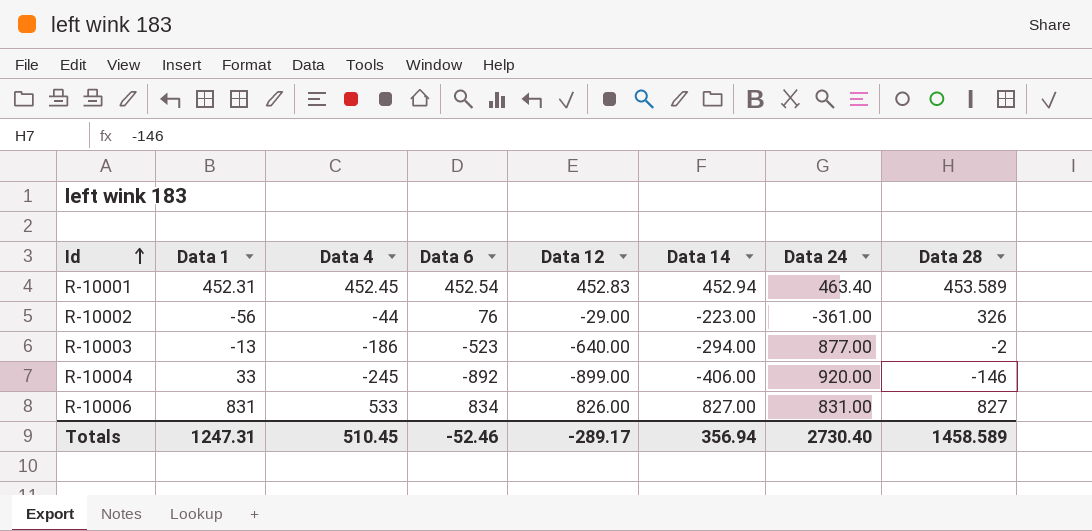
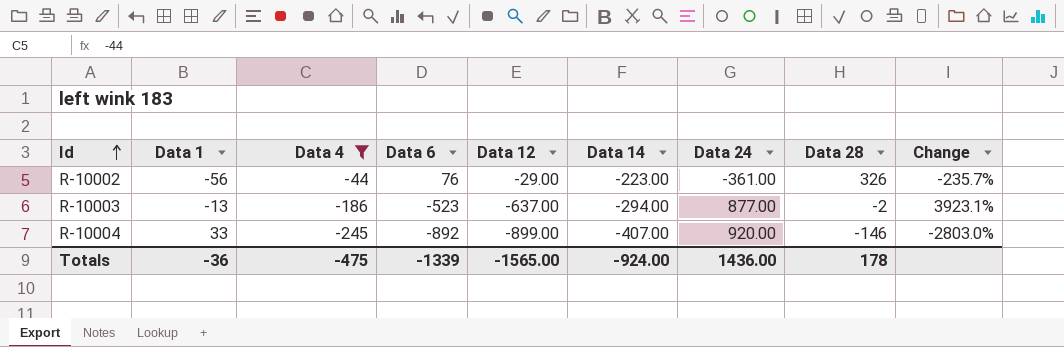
filter: none -> Data 4 <= -44
column Change | formula: none -> ([Data 6] - [Data 1]) / [Data 1]
R-10003 | Data 12: -640.00 -> -637.00
R-10004 | Data 14: -406.00 -> -407.00
Totals | Data 1: 1247.31 -> -36
Totals | Data 4: 510.45 -> -475
Totals | Data 6: -52.46 -> -1339
Totals | Data 12: -289.17 -> -1565.00
Totals | Data 14: 356.94 -> -924.00
Totals | Data 24: 2730.40 -> 1436.00
Totals | Data 28: 1458.589 -> 178

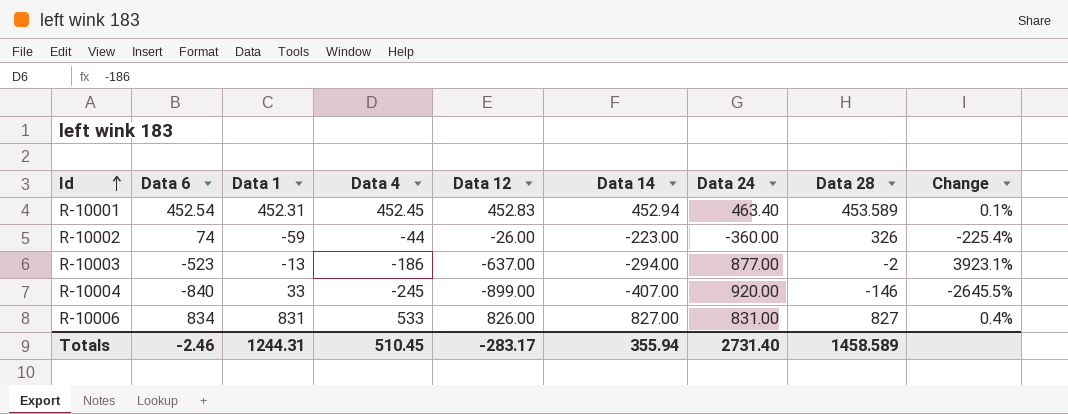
filter: Data 4 <= -44 -> none
column Data 6 | position: 4 -> 2
R-10002 | Data 6: 76 -> 74
R-10002 | Data 1: -56 -> -59
R-10002 | Data 12: -29.00 -> -26.00
R-10002 | Data 24: -361.00 -> -360.00
R-10002 | Change: -235.7% -> -225.4%
R-10004 | Data 6: -892 -> -840
R-10004 | Change: -2803.0% -> -2645.5%
Totals | Data 6: -1339 -> -2.46
Totals | Data 1: -36 -> 1244.31
Totals | Data 4: -475 -> 510.45
Totals | Data 12: -1565.00 -> -283.17
Totals | Data 14: -924.00 -> 355.94
Totals | Data 24: 1436.00 -> 2731.40
Totals | Data 28: 178 -> 1458.589

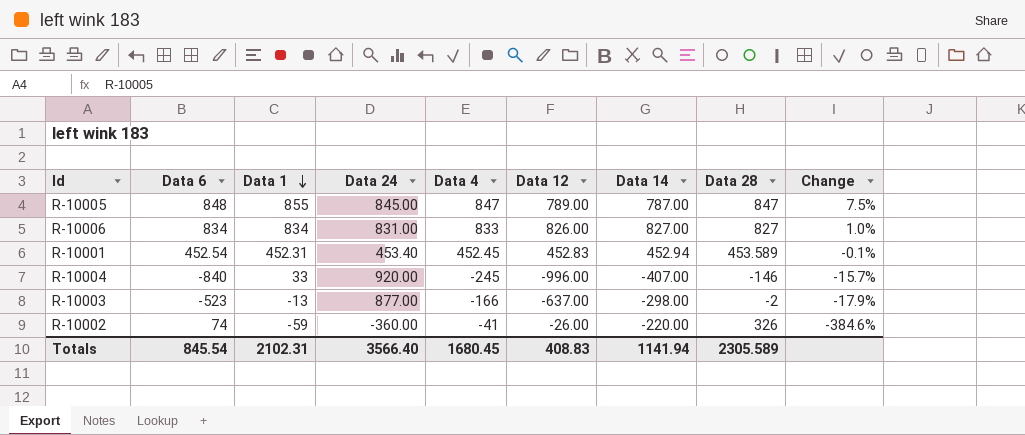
row order: Id ascending -> Data 1 descending
column Data 24 | position: 7 -> 4
column Change | formula: ([Data 6] - [Data 1]) / [Data 1] -> ([Data 6] - [Data 12]) / [Data 12]
row R-10005: none -> 848 | 855 | 845.00 | 847 | 789.00 | 787.00 | 847 | 7.5%
R-10006 | Data 1: 831 -> 834
R-10006 | Data 4: 533 -> 833
R-10001 | Data 24: 463.40 -> 453.40
R-10004 | Data 12: -899.00 -> -996.00
R-10003 | Data 4: -186 -> -166
R-10003 | Data 14: -294.00 -> -298.00
R-10002 | Data 4: -44 -> -41
R-10002 | Data 14: -223.00 -> -220.00
Totals | Data 6: -2.46 -> 845.54
Totals | Data 1: 1244.31 -> 2102.31
Totals | Data 24: 2731.40 -> 3566.40
Totals | Data 4: 510.45 -> 1680.45
Totals | Data 12: -283.17 -> 408.83
Totals | Data 14: 355.94 -> 1141.94
Totals | Data 28: 1458.589 -> 2305.589

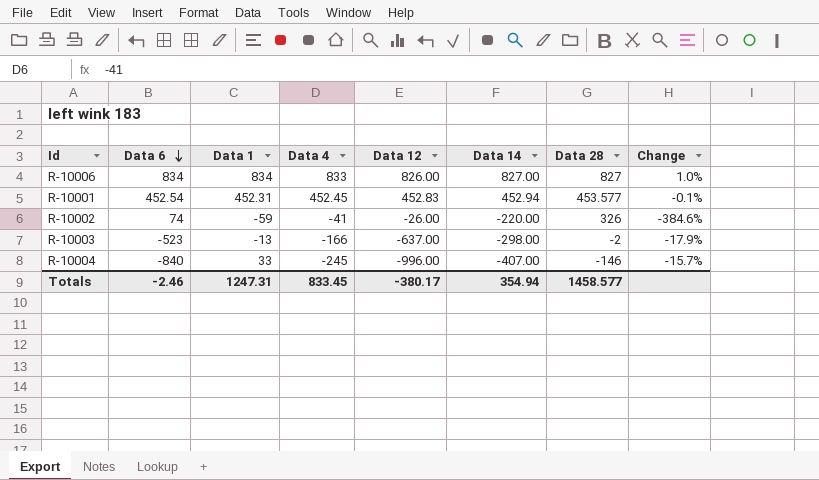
row order: Data 1 descending -> Data 6 descending
column Data 24 | position: 4 -> none
row R-10005: 848 | 855 | 845.00 | 847 | 789.00 | 787.00 | 847 | 7.5% -> none
R-10001 | Data 28: 453.589 -> 453.577
Totals | Data 6: 845.54 -> -2.46
Totals | Data 1: 2102.31 -> 1247.31
Totals | Data 4: 1680.45 -> 833.45
Totals | Data 12: 408.83 -> -380.17
Totals | Data 14: 1141.94 -> 354.94
Totals | Data 28: 2305.589 -> 1458.577

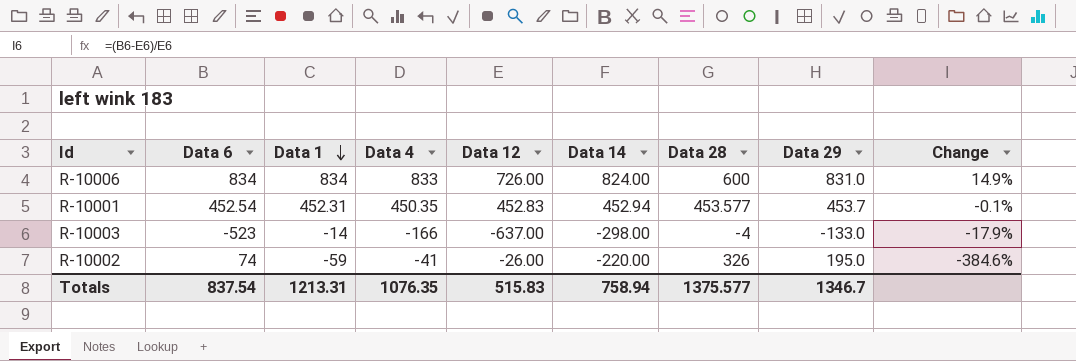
row order: Data 6 descending -> Data 1 descending
column Data 29 | position: none -> 8
row R-10004: -840 | 33 | -245 | -996.00 | -407.00 | -146 | -15.7% -> none
R-10006 | Data 12: 826.00 -> 726.00
R-10006 | Data 14: 827.00 -> 824.00
R-10006 | Data 28: 827 -> 600
R-10006 | Change: 1.0% -> 14.9%
R-10001 | Data 4: 452.45 -> 450.35
R-10003 | Data 1: -13 -> -14
R-10003 | Data 28: -2 -> -4
Totals | Data 6: -2.46 -> 837.54
Totals | Data 1: 1247.31 -> 1213.31
Totals | Data 4: 833.45 -> 1076.35
Totals | Data 12: -380.17 -> 515.83
Totals | Data 14: 354.94 -> 758.94
Totals | Data 28: 1458.577 -> 1375.577

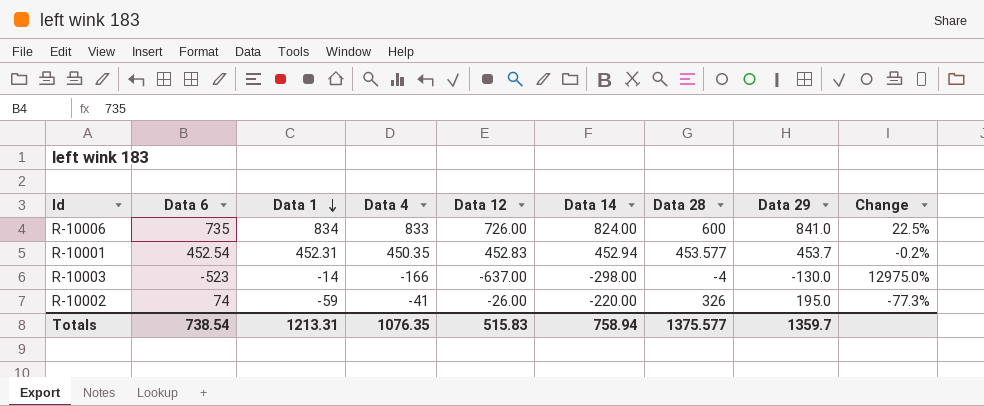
column Change | formula: ([Data 6] - [Data 12]) / [Data 12] -> ([Data 6] - [Data 28]) / [Data 28]
R-10006 | Data 6: 834 -> 735
R-10006 | Data 29: 831.0 -> 841.0
R-10003 | Data 29: -133.0 -> -130.0
Totals | Data 6: 837.54 -> 738.54
Totals | Data 29: 1346.7 -> 1359.7

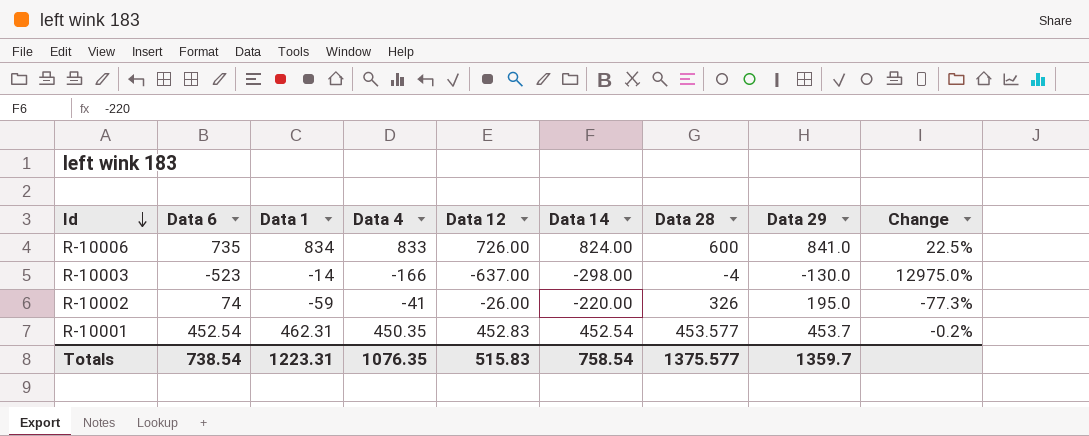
row order: Data 1 descending -> Id descending
R-10001 | Data 1: 452.31 -> 462.31
R-10001 | Data 14: 452.94 -> 452.54
Totals | Data 1: 1213.31 -> 1223.31
Totals | Data 14: 758.94 -> 758.54

